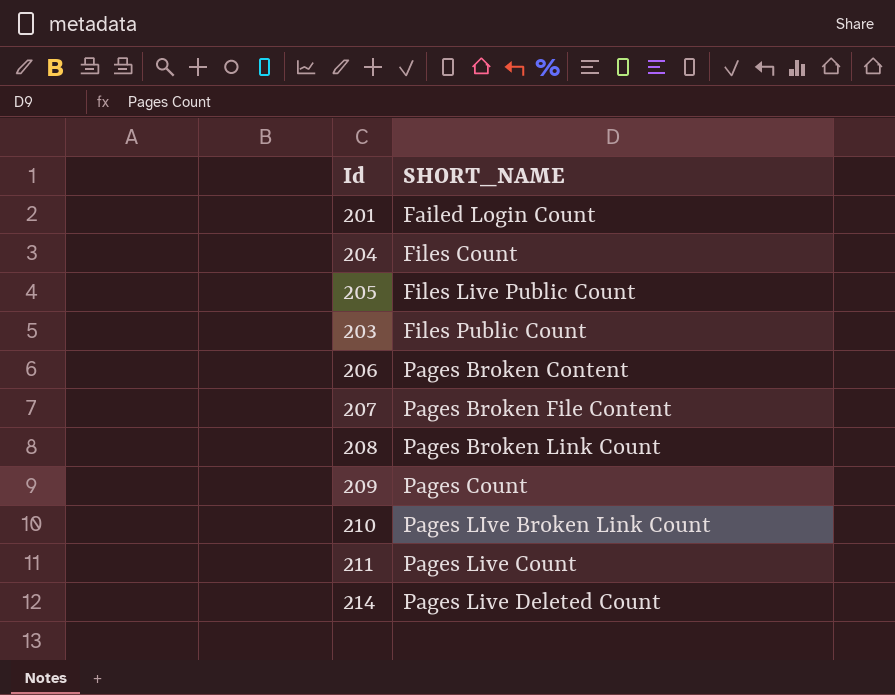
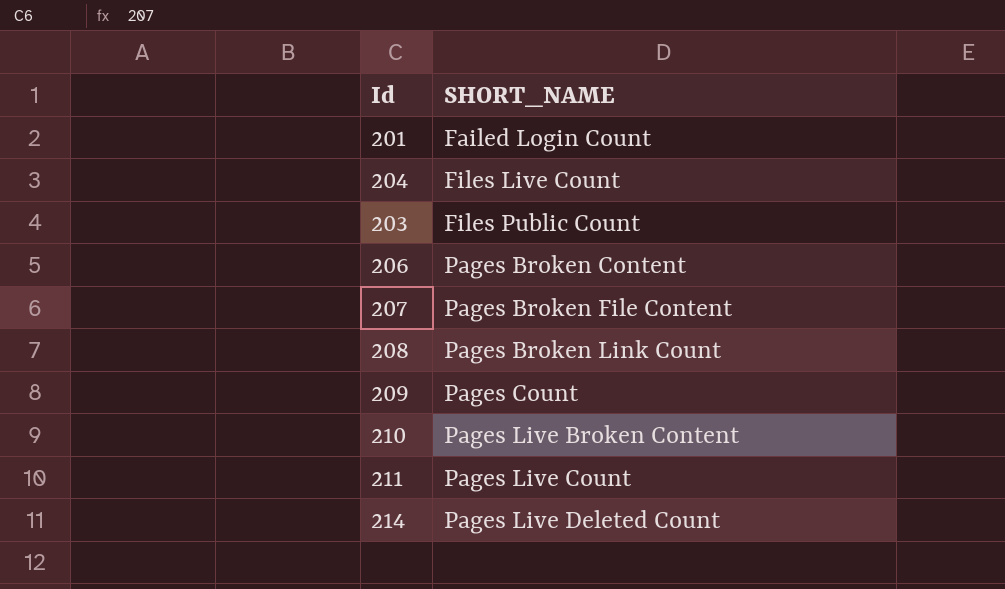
row 205: Files Live Public Count -> none
204 | SHORT_NAME: Files Count -> Files Live Count
210 | SHORT_NAME: Pages LIve Broken Link Count -> Pages Live Broken Content

